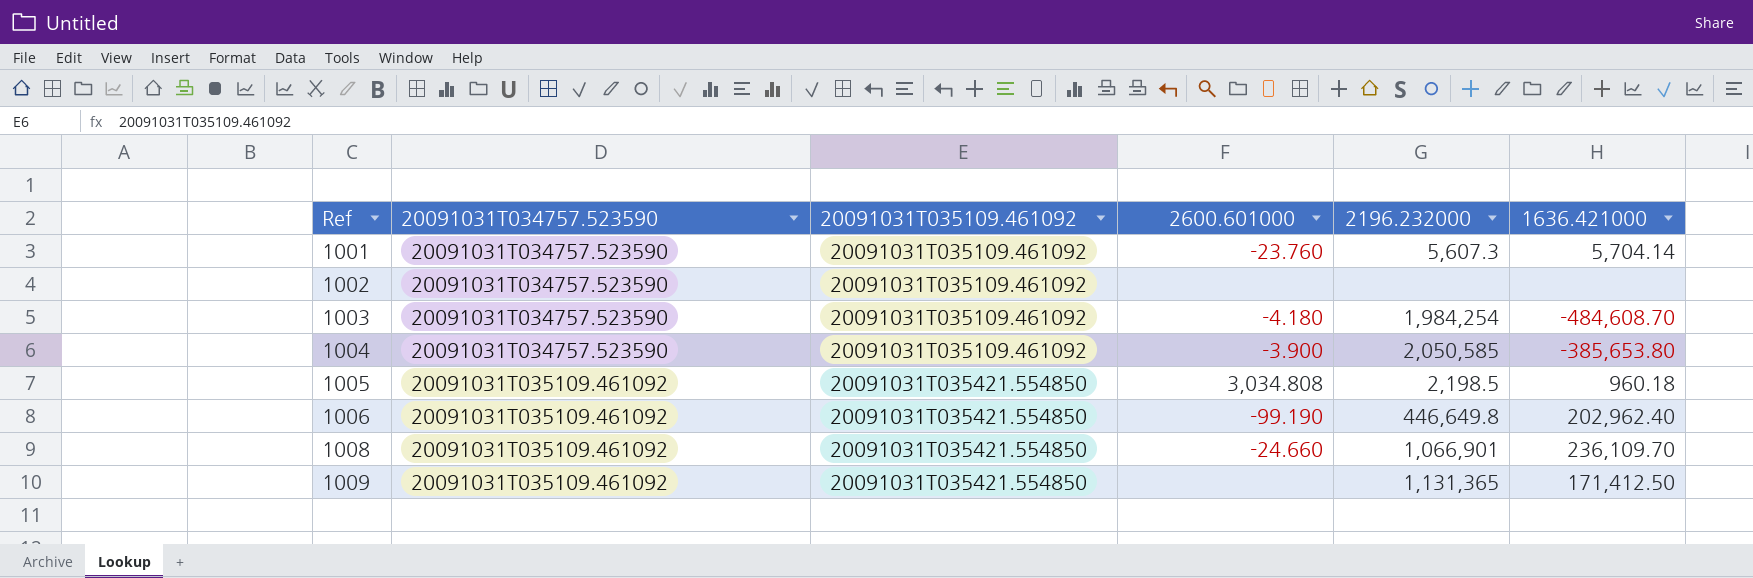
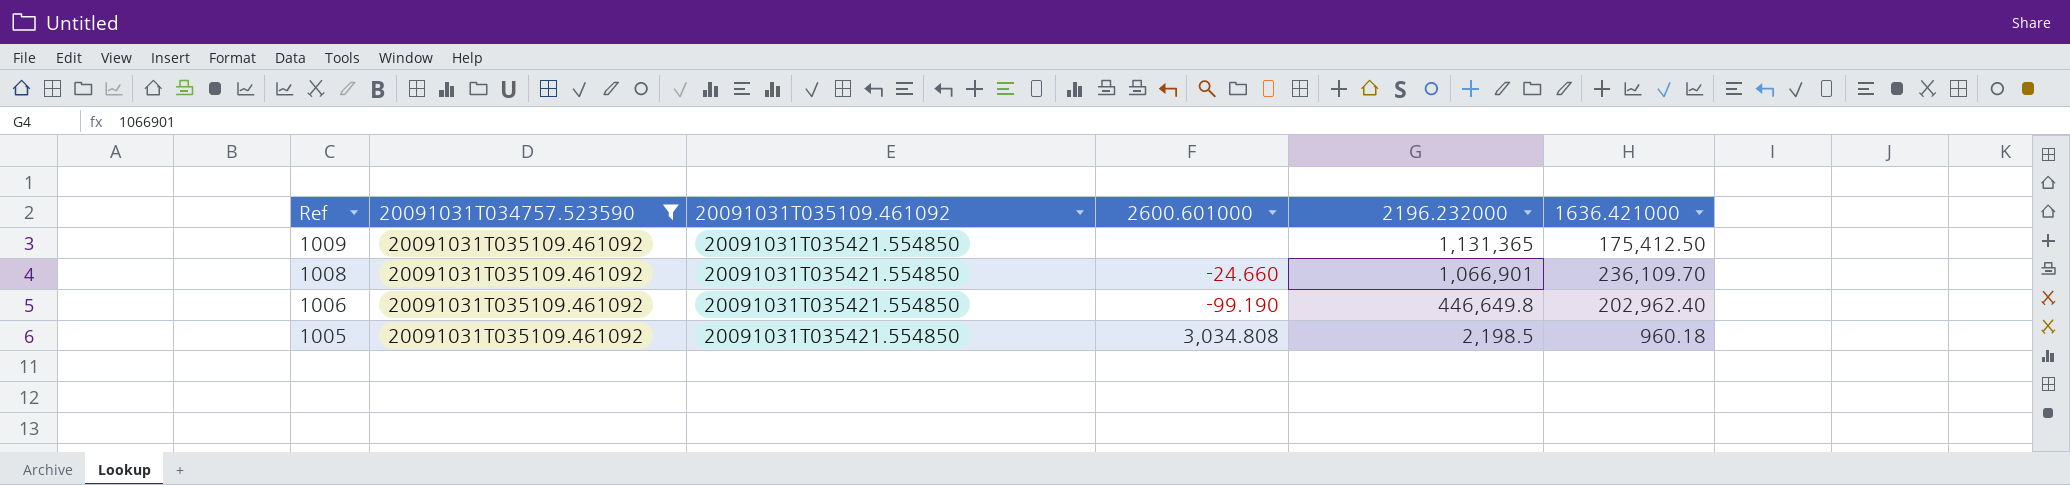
filter: none -> 20091031T034757.523590 = 20091031T035109.461092
row order: Ref ascending -> Ref descending
1009 | 1636.421000: 171,412.50 -> 175,412.50

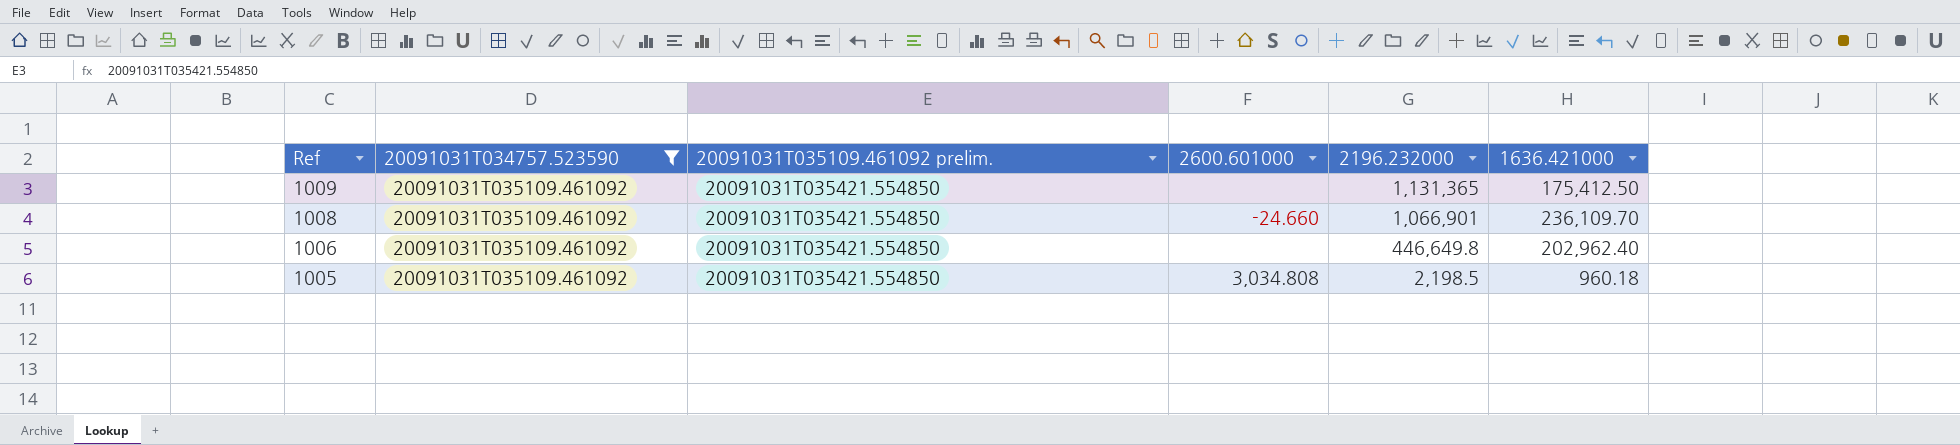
column name: 20091031T035109.461092 -> 20091031T035109.461092 prelim.
1006 | 2600.601000: -99.190 -> none

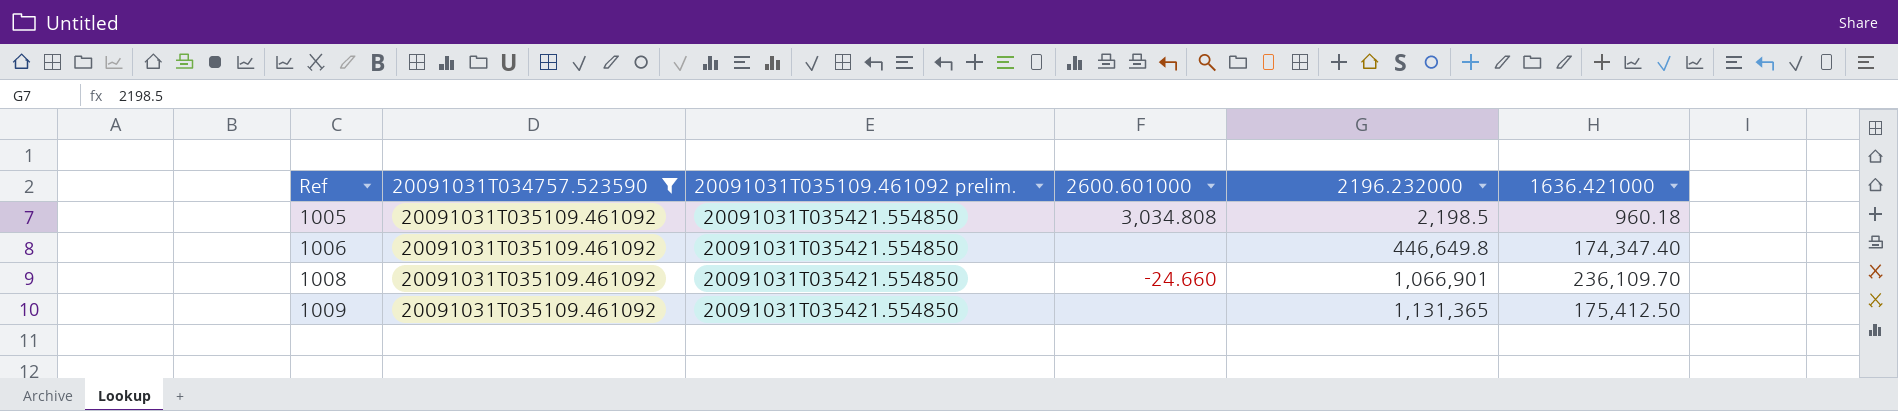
row order: Ref descending -> Ref ascending
1006 | 1636.421000: 202,962.40 -> 174,347.40

